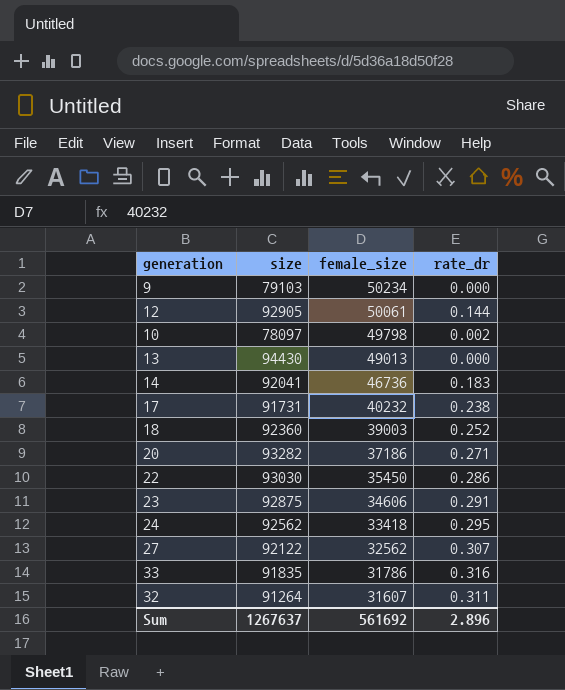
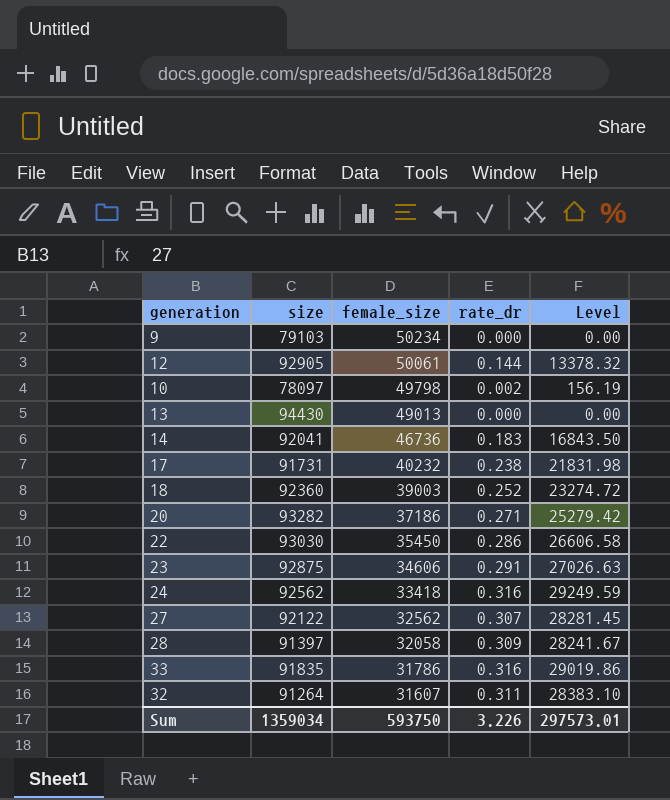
column Level | formula: none -> [size] * [rate_dr]
24 | rate_dr: 0.295 -> 0.316
row 28: none -> 91397 | 32058 | 0.309 | 28241.67
Sum | size: 1267637 -> 1359034
Sum | female_size: 561692 -> 593750
Sum | rate_dr: 2.896 -> 3.226

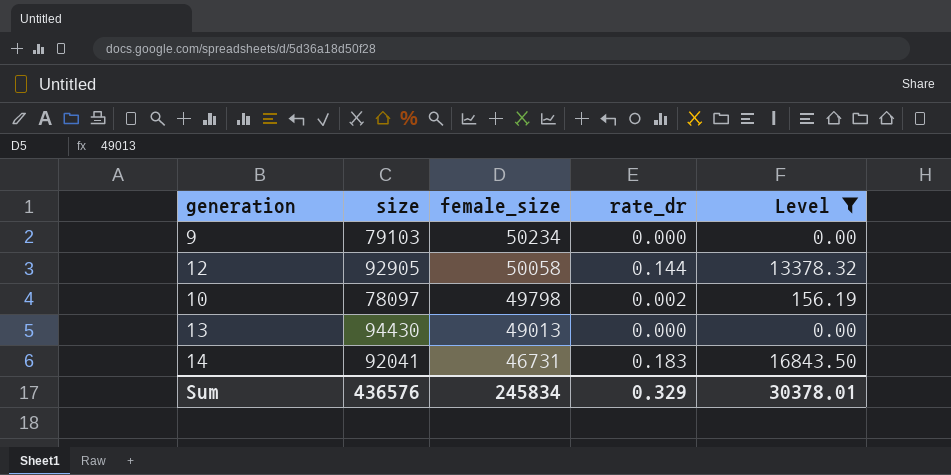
filter: none -> Level <= 16843.50
12 | female_size: 50061 -> 50058
14 | female_size: 46736 -> 46731
Sum | size: 1359034 -> 436576
Sum | female_size: 593750 -> 245834
Sum | rate_dr: 3.226 -> 0.329
Sum | Level: 297573.01 -> 30378.01

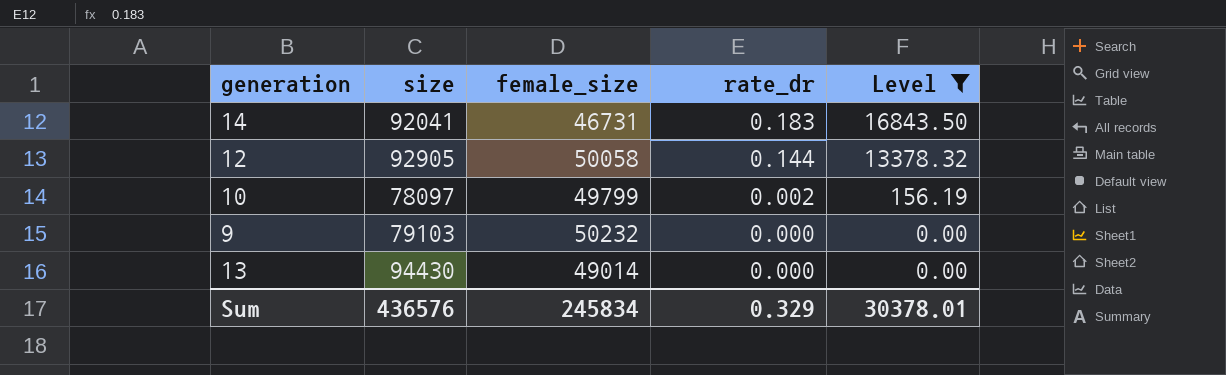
row order: female_size descending -> rate_dr descending
10 | female_size: 49798 -> 49799
9 | female_size: 50234 -> 50232
13 | female_size: 49013 -> 49014

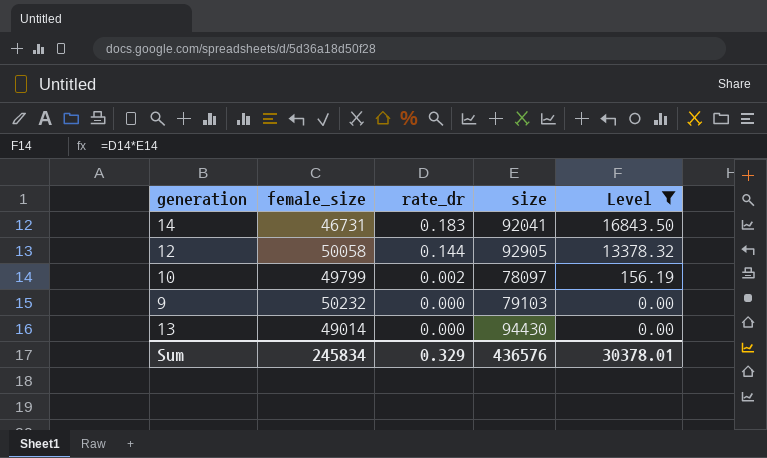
column size | position: 2 -> 4

